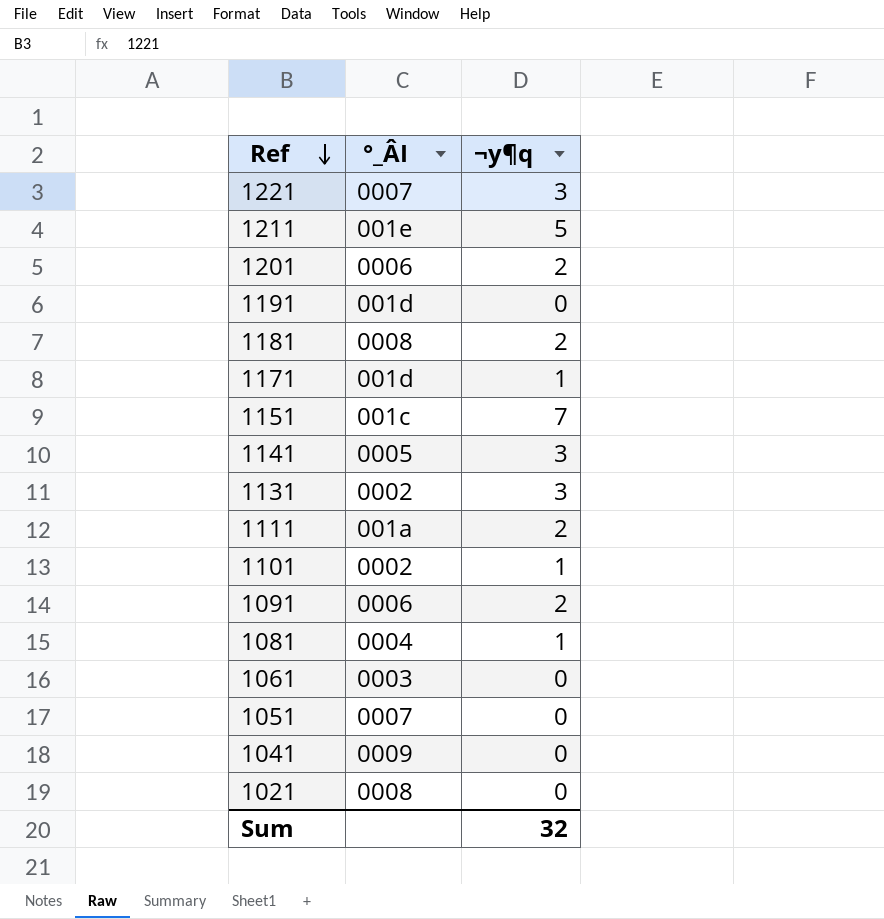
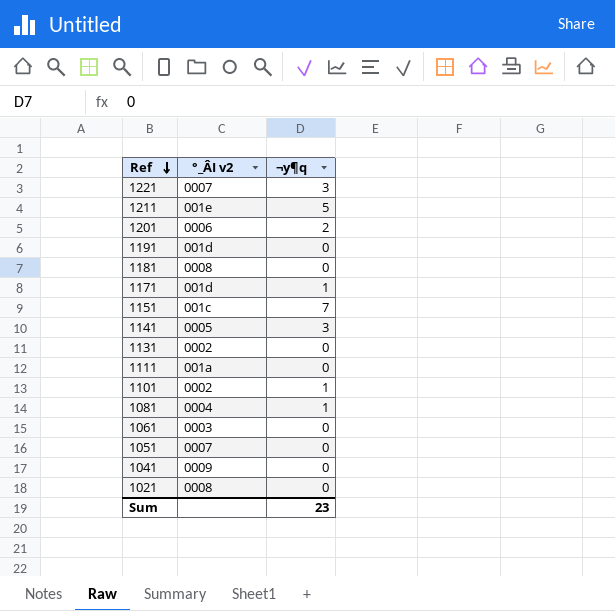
column name: °_ÂI -> °_ÂI v2
row 1091: 0006 | 2 -> none
1181 | ¬y¶q: 2 -> 0
1131 | ¬y¶q: 3 -> 0
1111 | ¬y¶q: 2 -> 0
Sum | ¬y¶q: 32 -> 23

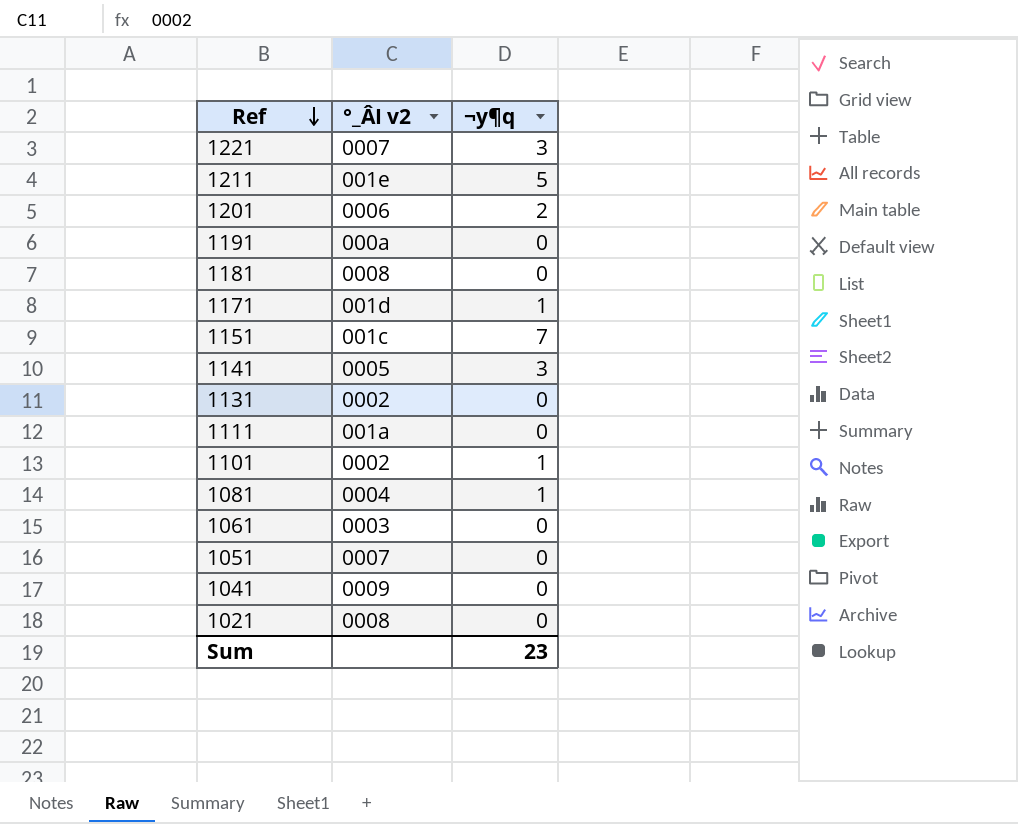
1191 | °_ÂI v2: 001d -> 000a

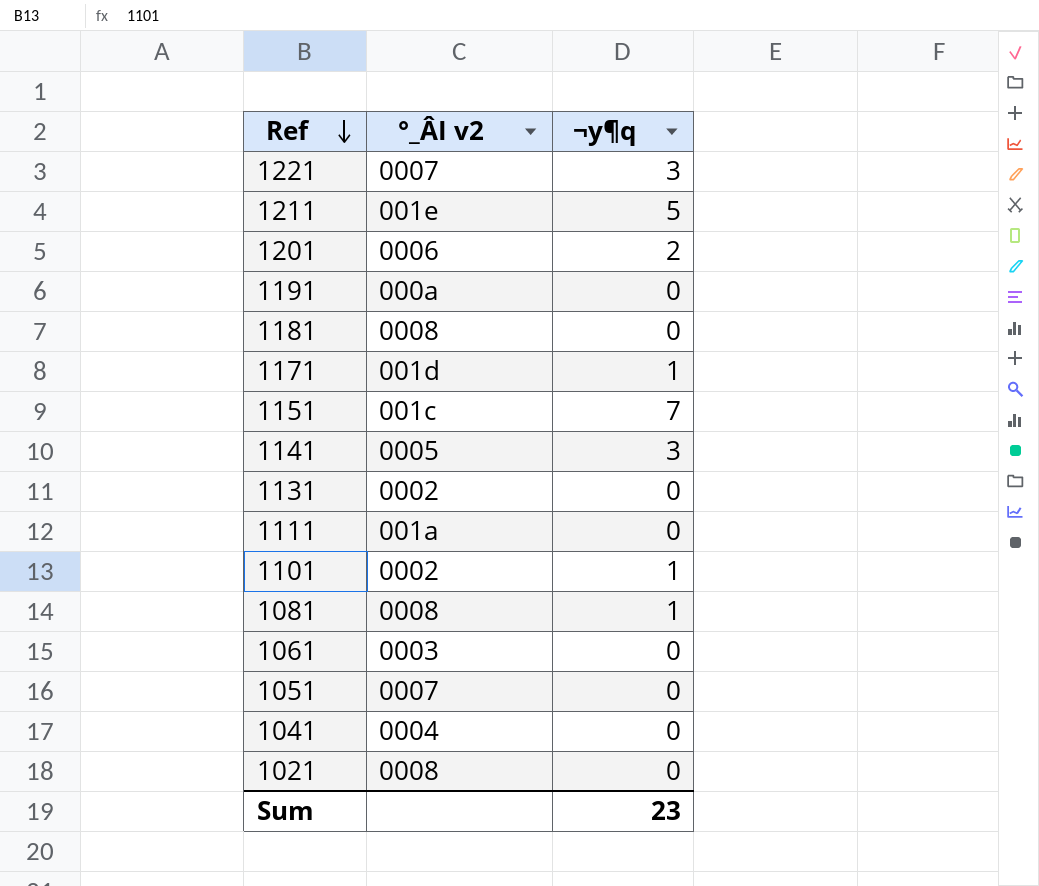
1081 | °_ÂI v2: 0004 -> 0008
1041 | °_ÂI v2: 0009 -> 0004

